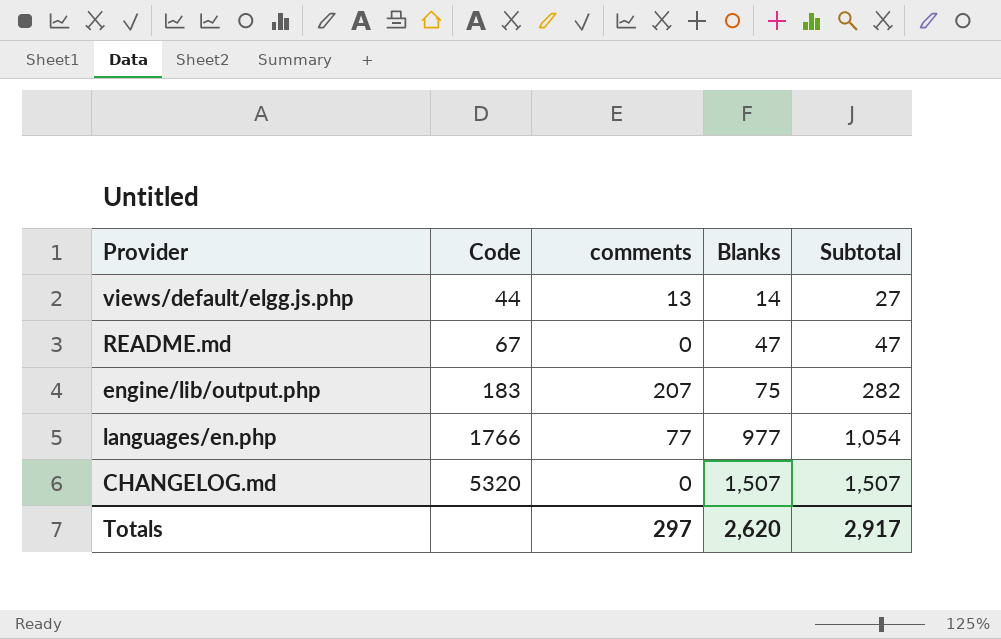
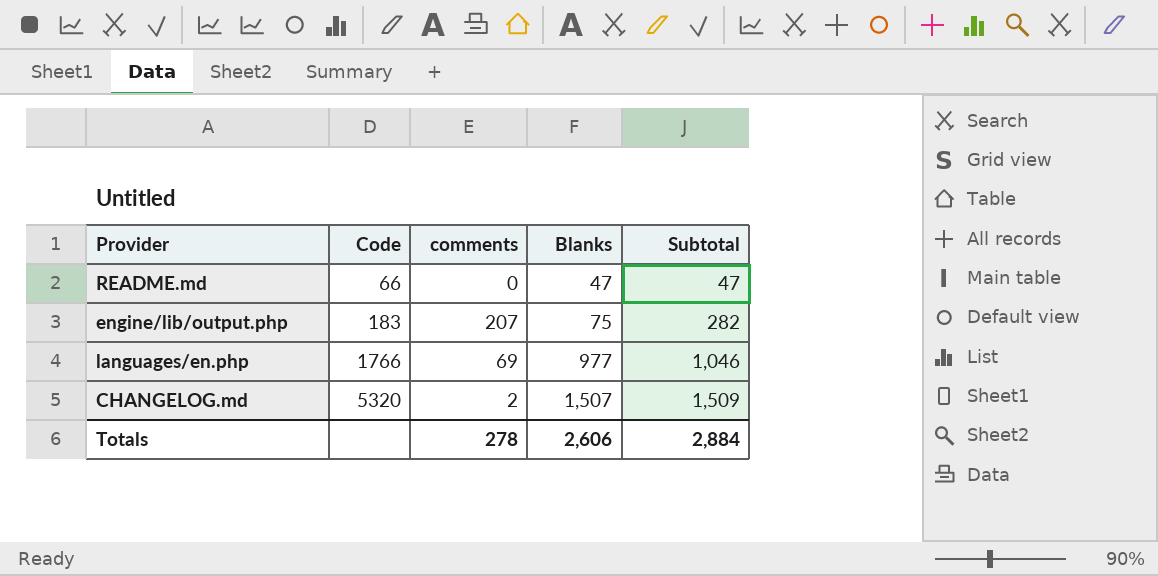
row views/default/elgg.js.php: 44 | 13 | 14 | 27 -> none
README.md | Code: 67 -> 66
languages/en.php | comments: 77 -> 69
languages/en.php | Subtotal: 1,054 -> 1,046
CHANGELOG.md | comments: 0 -> 2
CHANGELOG.md | Subtotal: 1,507 -> 1,509
Totals | comments: 297 -> 278
Totals | Blanks: 2,620 -> 2,606
Totals | Subtotal: 2,917 -> 2,884

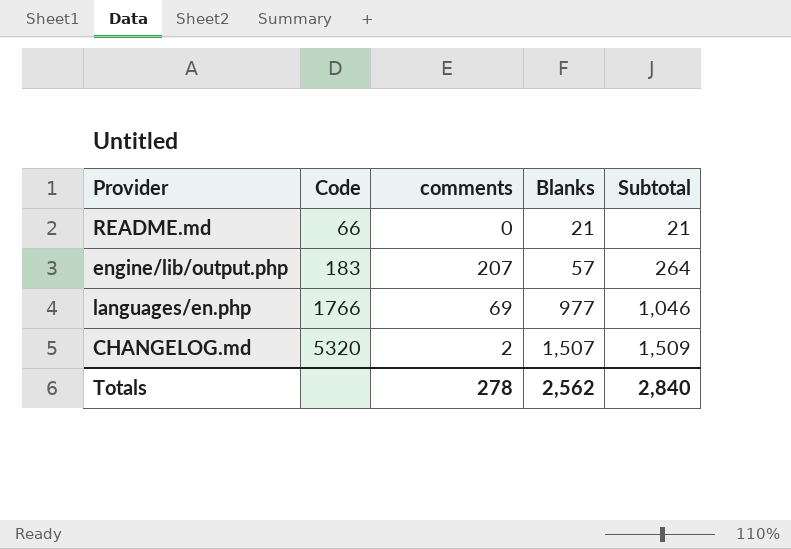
README.md | Blanks: 47 -> 21
README.md | Subtotal: 47 -> 21
engine/lib/output.php | Blanks: 75 -> 57
engine/lib/output.php | Subtotal: 282 -> 264
Totals | Blanks: 2,606 -> 2,562
Totals | Subtotal: 2,884 -> 2,840

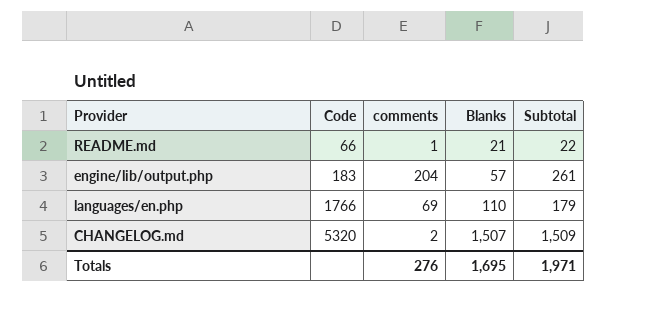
README.md | comments: 0 -> 1
README.md | Subtotal: 21 -> 22
engine/lib/output.php | comments: 207 -> 204
engine/lib/output.php | Subtotal: 264 -> 261
languages/en.php | Blanks: 977 -> 110
languages/en.php | Subtotal: 1,046 -> 179
Totals | comments: 278 -> 276
Totals | Blanks: 2,562 -> 1,695
Totals | Subtotal: 2,840 -> 1,971

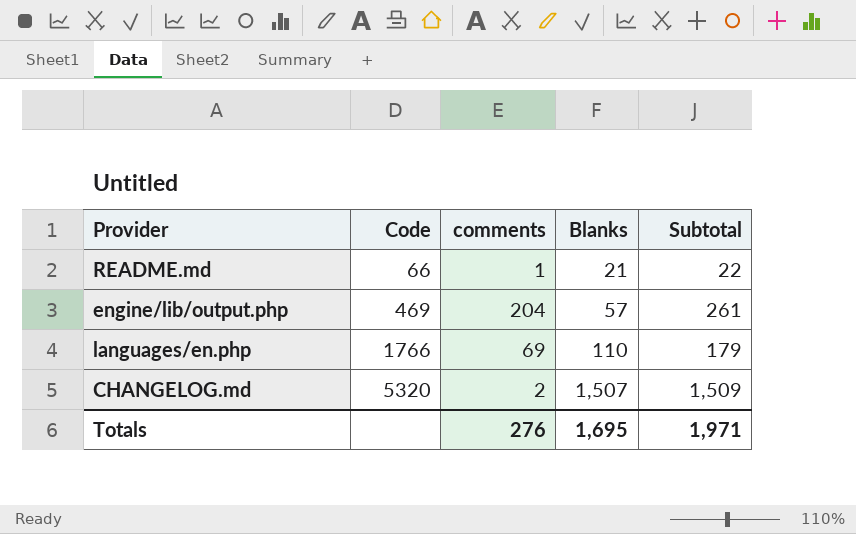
engine/lib/output.php | Code: 183 -> 469

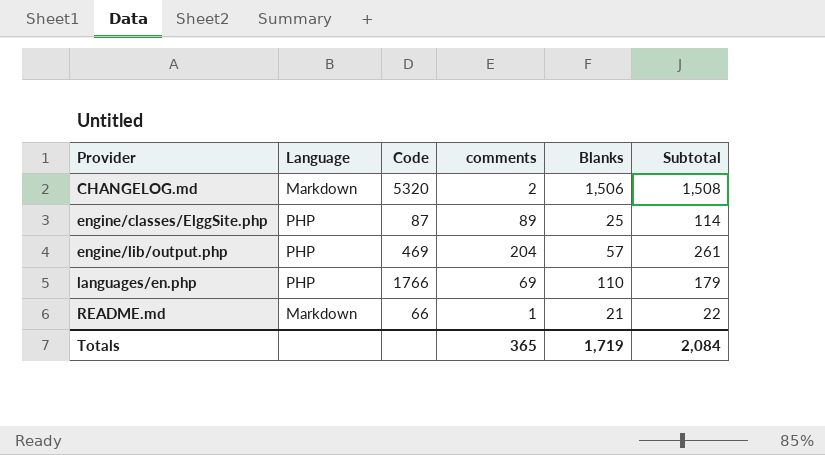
row order: Code ascending -> Provider ascending
column Language | position: none -> 2
CHANGELOG.md | Blanks: 1,507 -> 1,506
CHANGELOG.md | Subtotal: 1,509 -> 1,508
row engine/classes/ElggSite.php: none -> PHP | 87 | 89 | 25 | 114
Totals | comments: 276 -> 365
Totals | Blanks: 1,695 -> 1,719
Totals | Subtotal: 1,971 -> 2,084

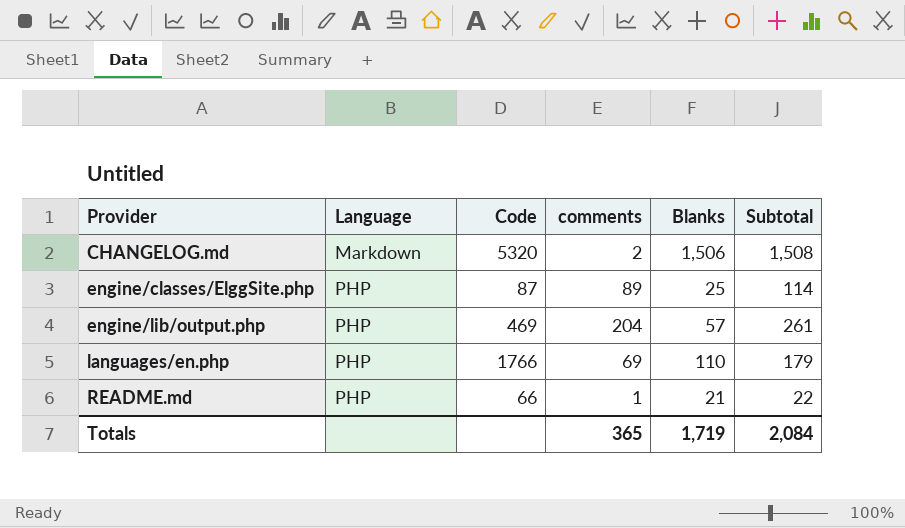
README.md | Language: Markdown -> PHP

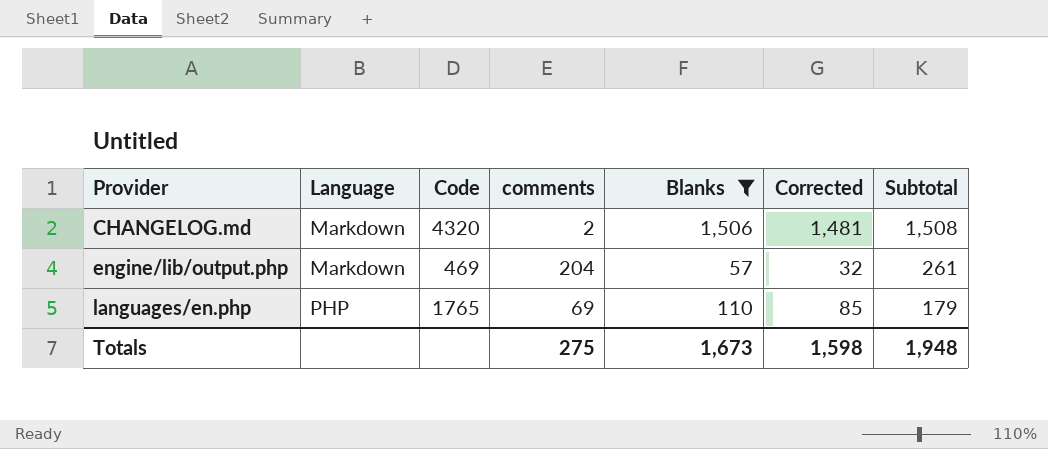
filter: none -> Blanks >= 57
column Corrected | formula: none -> [Blanks] - 25
CHANGELOG.md | Code: 5320 -> 4320
engine/lib/output.php | Language: PHP -> Markdown
languages/en.php | Code: 1766 -> 1765
Totals | comments: 365 -> 275
Totals | Blanks: 1,719 -> 1,673
Totals | Subtotal: 2,084 -> 1,948

